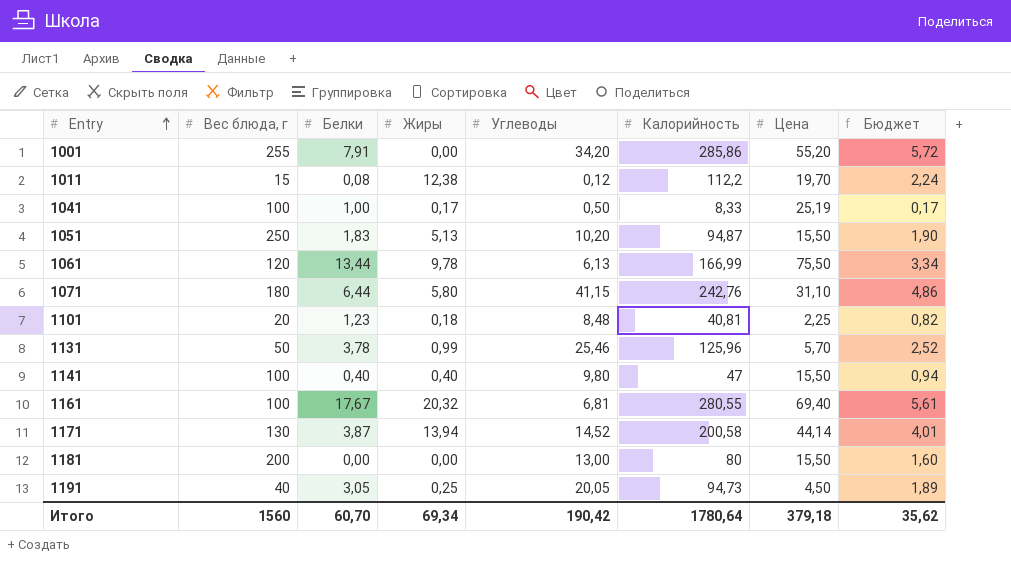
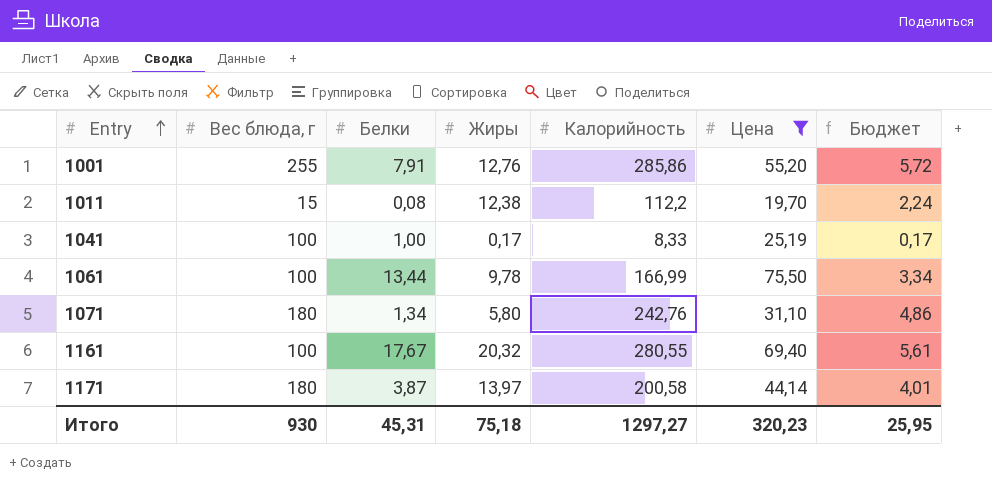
filter: none -> Цена >= 19,70
column Углеводы | position: 5 -> none
1001 | Жиры: 0,00 -> 12,76
1061 | Вес блюда, г: 120 -> 100
1071 | Белки: 6,44 -> 1,34
1171 | Вес блюда, г: 130 -> 180
1171 | Жиры: 13,94 -> 13,97
Итого | Вес блюда, г: 1560 -> 930
Итого | Белки: 60,70 -> 45,31
Итого | Жиры: 69,34 -> 75,18
Итого | Калорийность: 1780,64 -> 1297,27
Итого | Цена: 379,18 -> 320,23
Итого | Бюджет: 35,62 -> 25,95

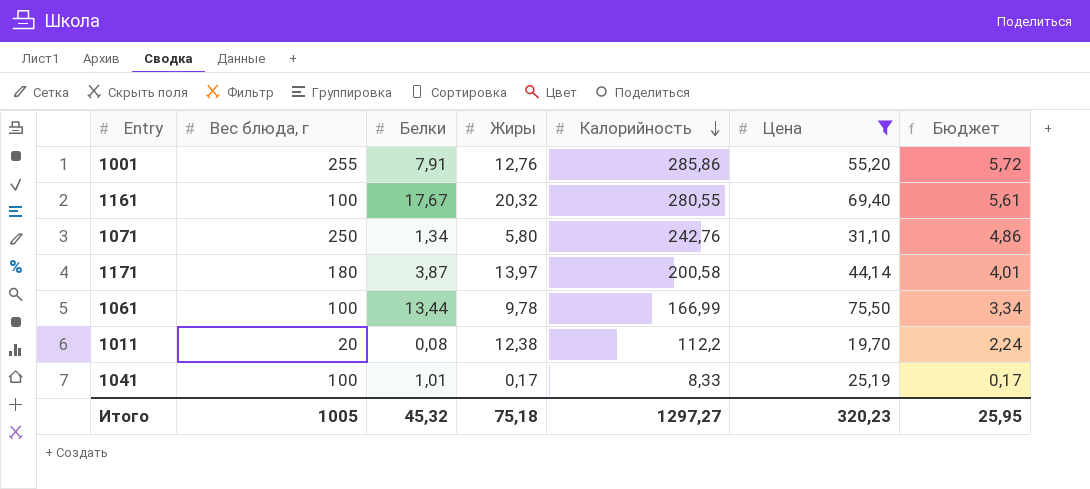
row order: Entry ascending -> Калорийность descending
1071 | Вес блюда, г: 180 -> 250
1011 | Вес блюда, г: 15 -> 20
1041 | Белки: 1,00 -> 1,01
Итого | Вес блюда, г: 930 -> 1005
Итого | Белки: 45,31 -> 45,32

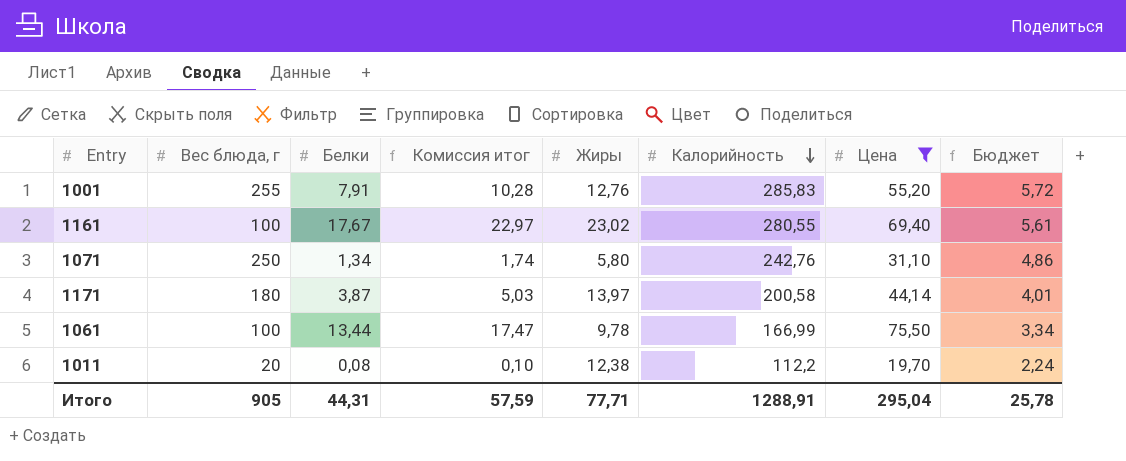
column Комиссия итог | formula: none -> [Белки] * 1,3
row 1041: 100 | 1,01 | 0,17 | 8,33 | 25,19 | 0,17 -> none
1001 | Калорийность: 285,86 -> 285,83
1161 | Жиры: 20,32 -> 23,02
Итого | Вес блюда, г: 1005 -> 905
Итого | Белки: 45,32 -> 44,31
Итого | Жиры: 75,18 -> 77,71
Итого | Калорийность: 1297,27 -> 1288,91
Итого | Цена: 320,23 -> 295,04
Итого | Бюджет: 25,95 -> 25,78

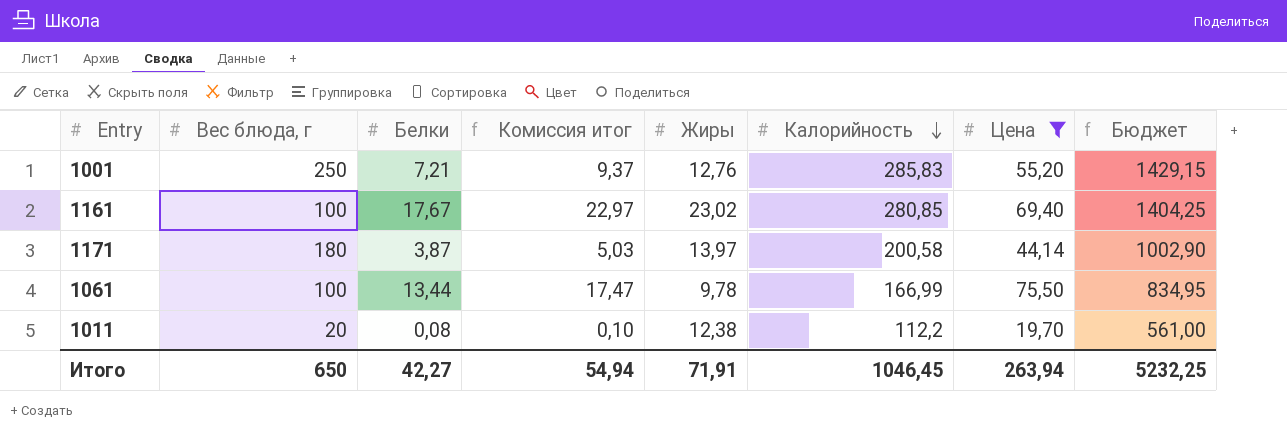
column Бюджет | formula: [Калорийность] * 0,02 -> [Калорийность] * 5
row 1071: 250 | 1,34 | 1,74 | 5,80 | 242,76 | 31,10 | 4,86 -> none
1001 | Вес блюда, г: 255 -> 250
1001 | Белки: 7,91 -> 7,21
1001 | Комиссия итог: 10,28 -> 9,37
1161 | Калорийность: 280,55 -> 280,85
Итого | Вес блюда, г: 905 -> 650
Итого | Белки: 44,31 -> 42,27
Итого | Комиссия итог: 57,59 -> 54,94
Итого | Жиры: 77,71 -> 71,91
Итого | Калорийность: 1288,91 -> 1046,45
Итого | Цена: 295,04 -> 263,94
Итого | Бюджет: 25,78 -> 5232,25

